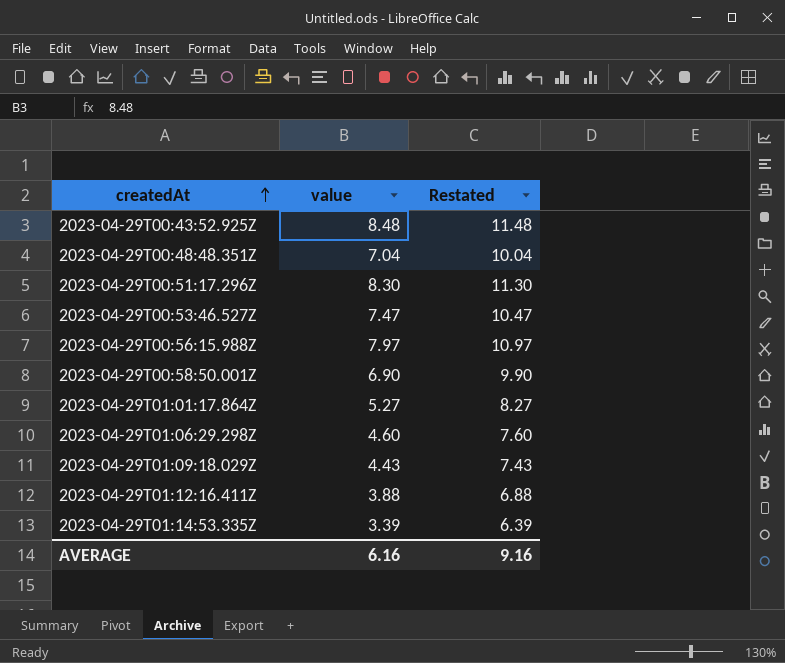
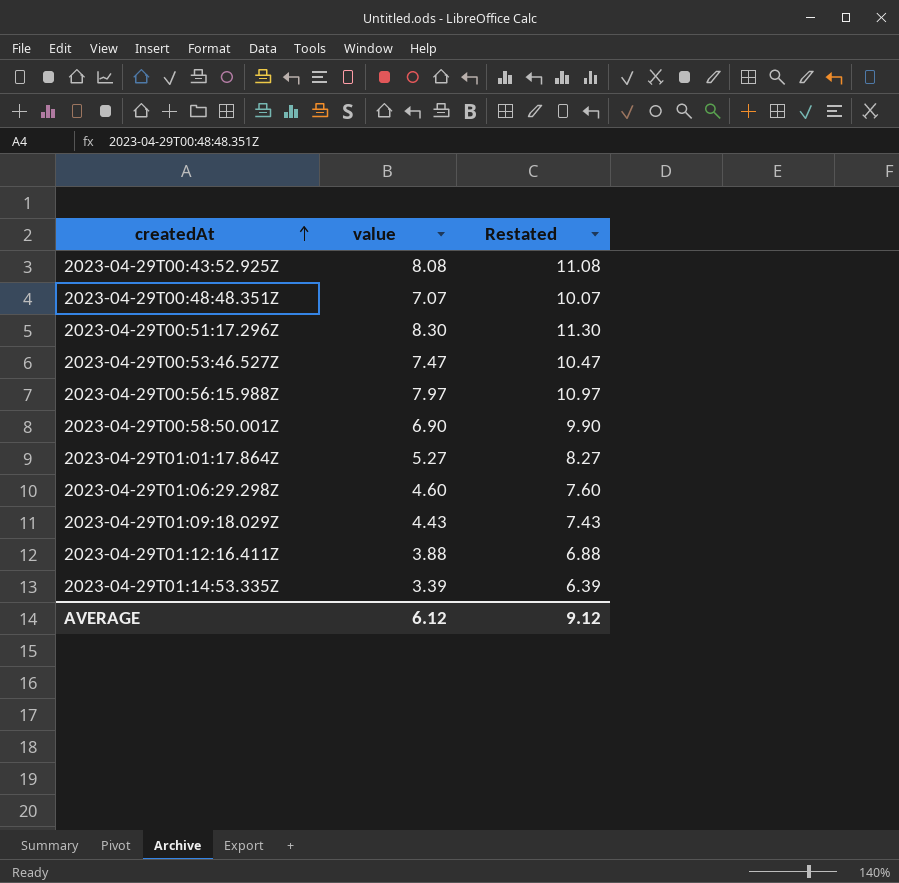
2023-04-29T00:43:52.925Z | value: 8.48 -> 8.08
2023-04-29T00:43:52.925Z | Restated: 11.48 -> 11.08
2023-04-29T00:48:48.351Z | value: 7.04 -> 7.07
2023-04-29T00:48:48.351Z | Restated: 10.04 -> 10.07
AVERAGE | value: 6.16 -> 6.12
AVERAGE | Restated: 9.16 -> 9.12

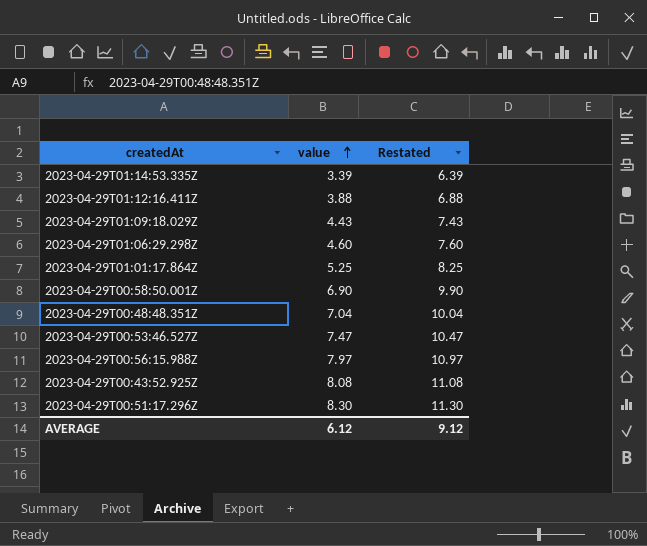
row order: createdAt ascending -> value ascending
2023-04-29T01:01:17.864Z | value: 5.27 -> 5.25
2023-04-29T01:01:17.864Z | Restated: 8.27 -> 8.25
2023-04-29T00:48:48.351Z | value: 7.07 -> 7.04
2023-04-29T00:48:48.351Z | Restated: 10.07 -> 10.04

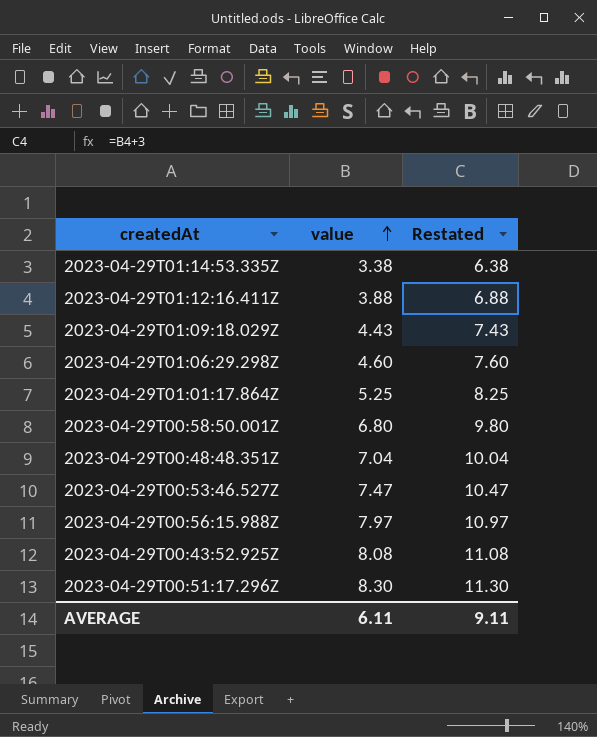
2023-04-29T01:14:53.335Z | value: 3.39 -> 3.38
2023-04-29T01:14:53.335Z | Restated: 6.39 -> 6.38
2023-04-29T00:58:50.001Z | value: 6.90 -> 6.80
2023-04-29T00:58:50.001Z | Restated: 9.90 -> 9.80
AVERAGE | value: 6.12 -> 6.11
AVERAGE | Restated: 9.12 -> 9.11

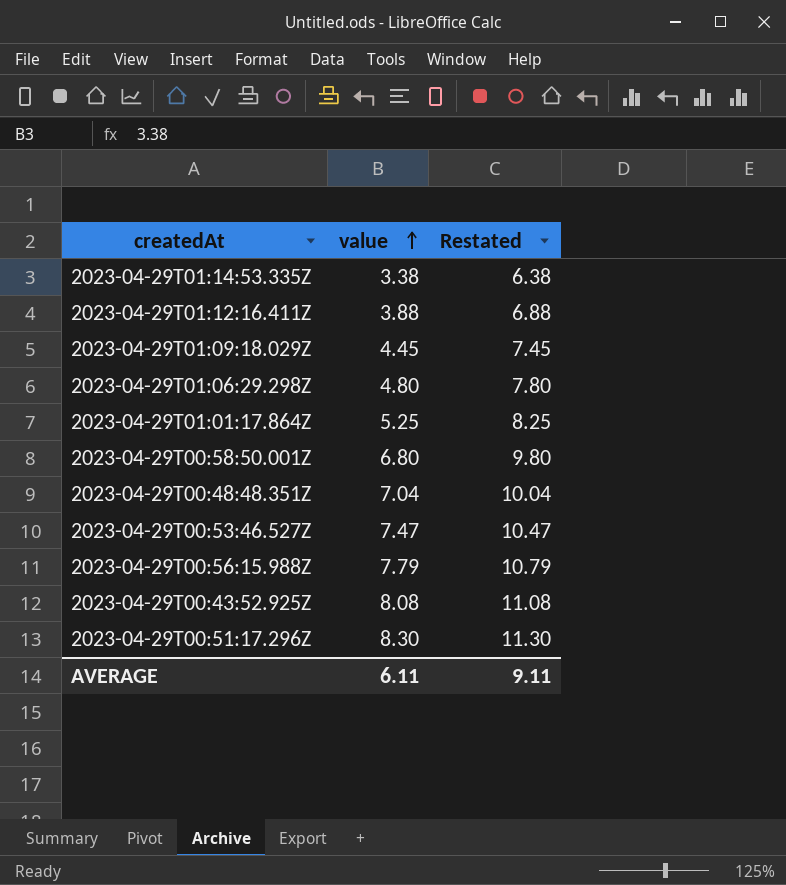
2023-04-29T01:09:18.029Z | value: 4.43 -> 4.45
2023-04-29T01:09:18.029Z | Restated: 7.43 -> 7.45
2023-04-29T01:06:29.298Z | value: 4.60 -> 4.80
2023-04-29T01:06:29.298Z | Restated: 7.60 -> 7.80
2023-04-29T00:56:15.988Z | value: 7.97 -> 7.79
2023-04-29T00:56:15.988Z | Restated: 10.97 -> 10.79

